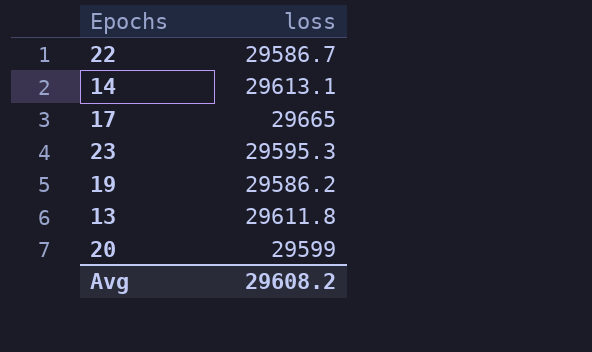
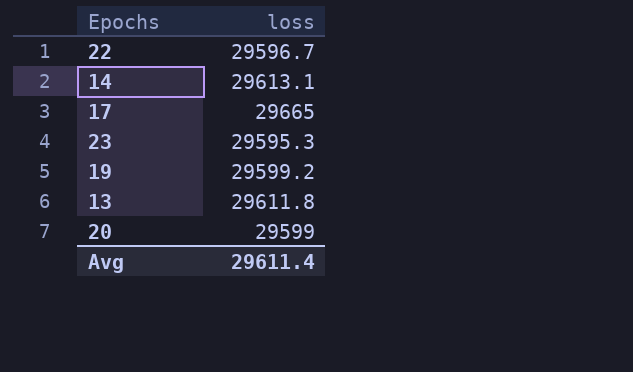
22 | loss: 29586.7 -> 29596.7
19 | loss: 29586.2 -> 29599.2
Avg | loss: 29608.2 -> 29611.4

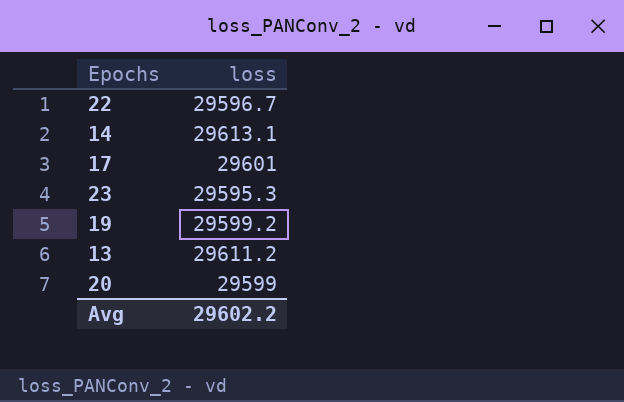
17 | loss: 29665 -> 29601
13 | loss: 29611.8 -> 29611.2
Avg | loss: 29611.4 -> 29602.2

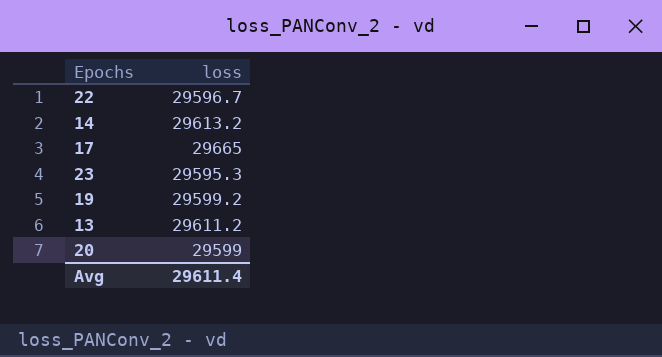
14 | loss: 29613.1 -> 29613.2
17 | loss: 29601 -> 29665
Avg | loss: 29602.2 -> 29611.4

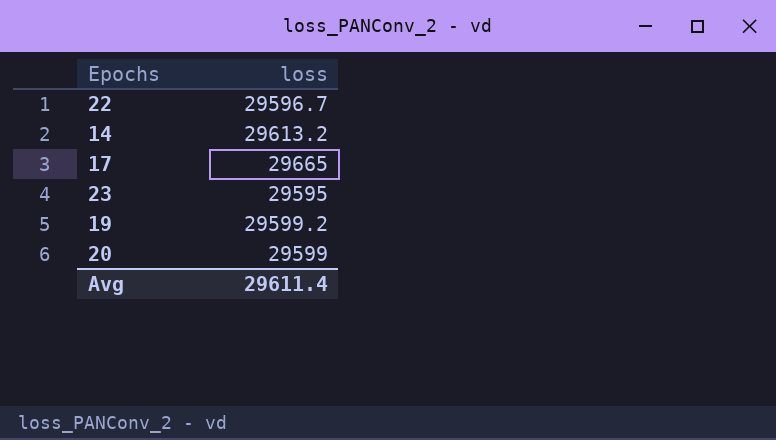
row 13: 29611.2 -> none
23 | loss: 29595.3 -> 29595

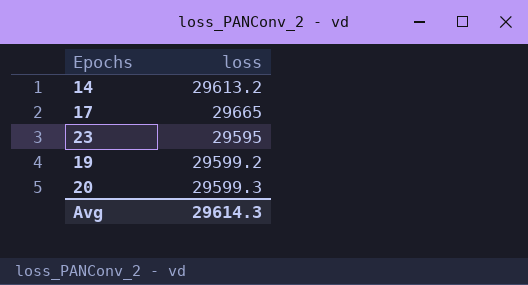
row 22: 29596.7 -> none
20 | loss: 29599 -> 29599.3
Avg | loss: 29611.4 -> 29614.3

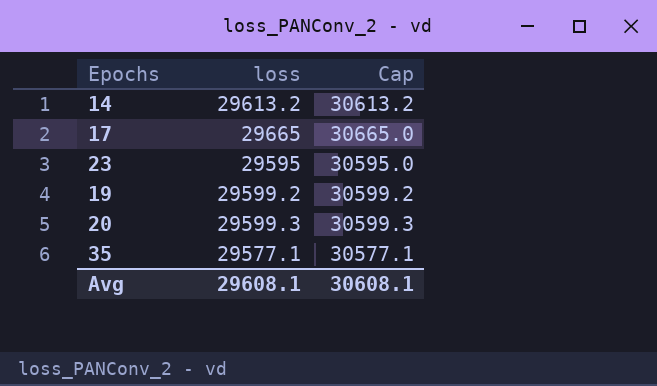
column Cap | formula: none -> [loss] + 1000
row 35: none -> 29577.1 | 30577.1
Avg | loss: 29614.3 -> 29608.1

